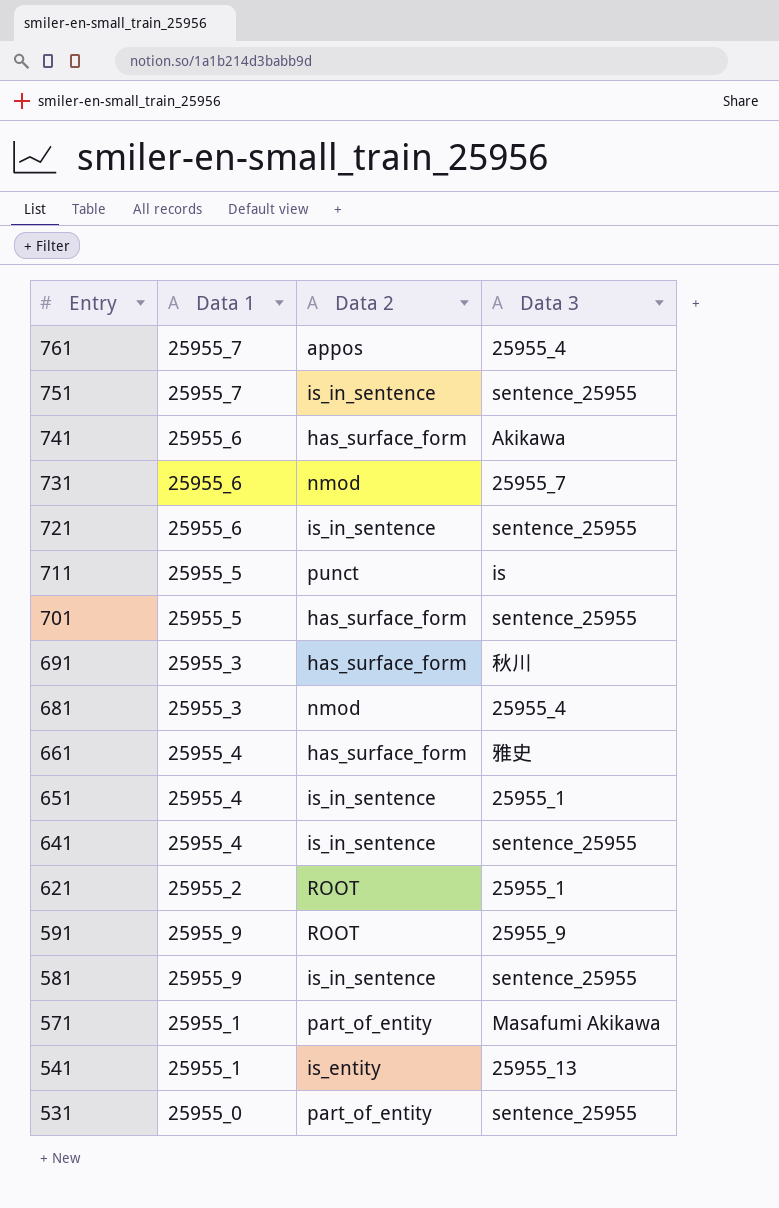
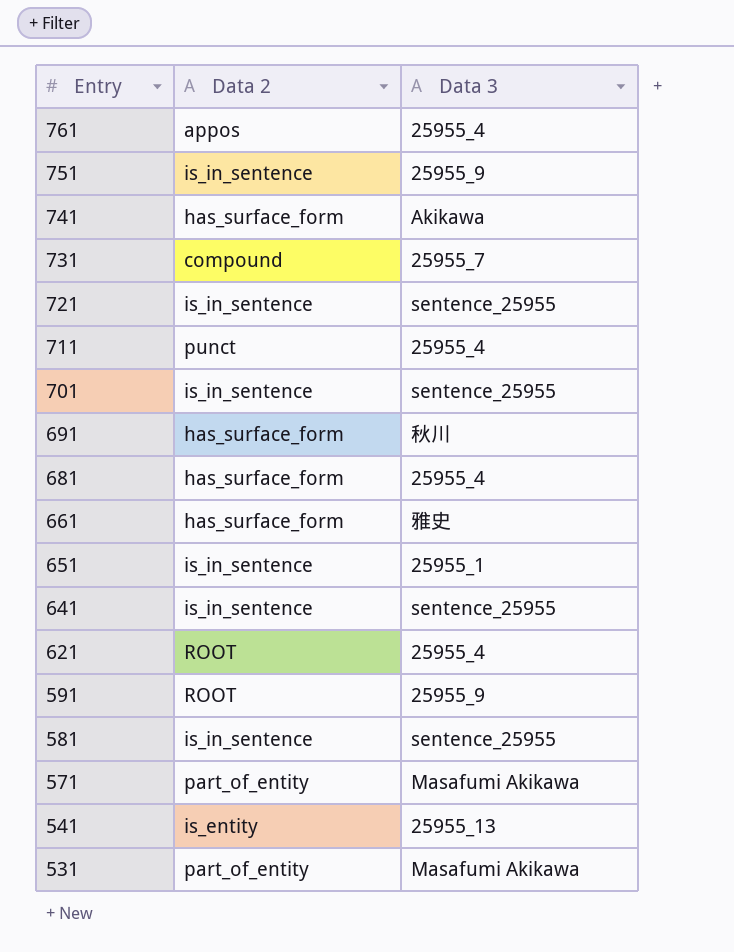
column Data 1 | position: 2 -> none
751 | Data 3: sentence_25955 -> 25955_9
731 | Data 2: nmod -> compound
711 | Data 3: is -> 25955_4
701 | Data 2: has_surface_form -> is_in_sentence
681 | Data 2: nmod -> has_surface_form
621 | Data 3: 25955_1 -> 25955_4
531 | Data 3: sentence_25955 -> Masafumi Akikawa

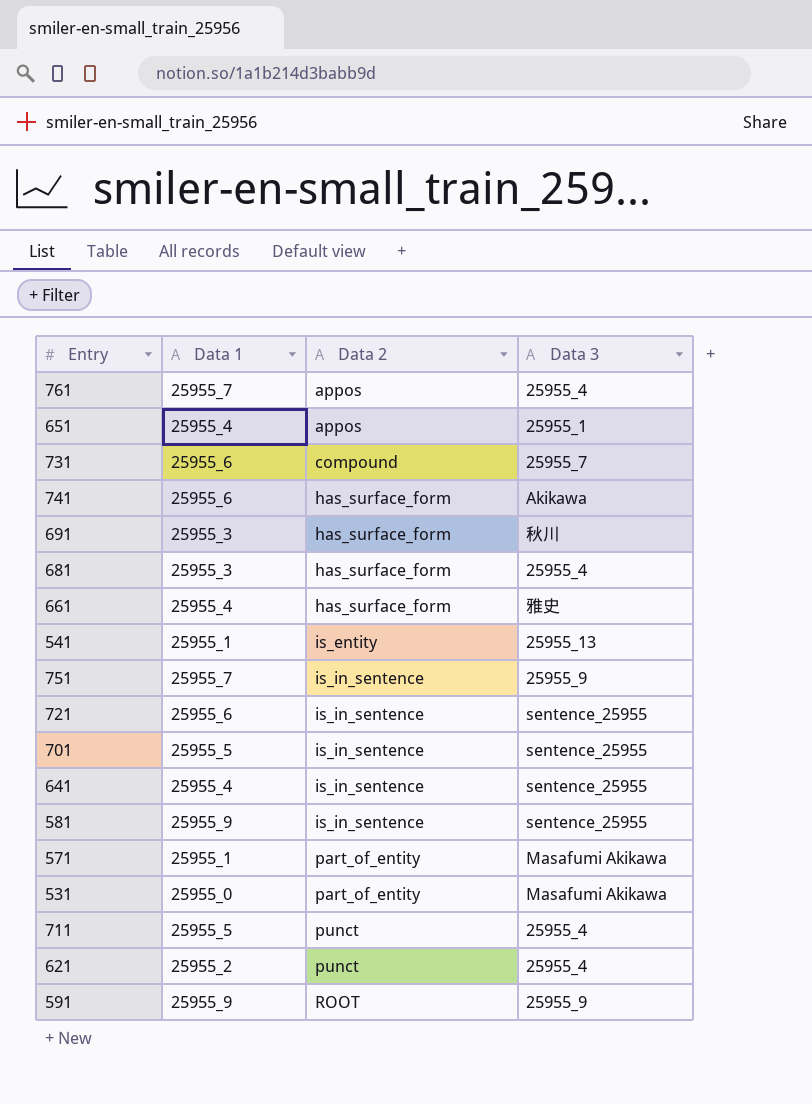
row order: Entry descending -> Data 2 ascending
column Data 1 | position: none -> 2
651 | Data 2: is_in_sentence -> appos
621 | Data 2: ROOT -> punct

